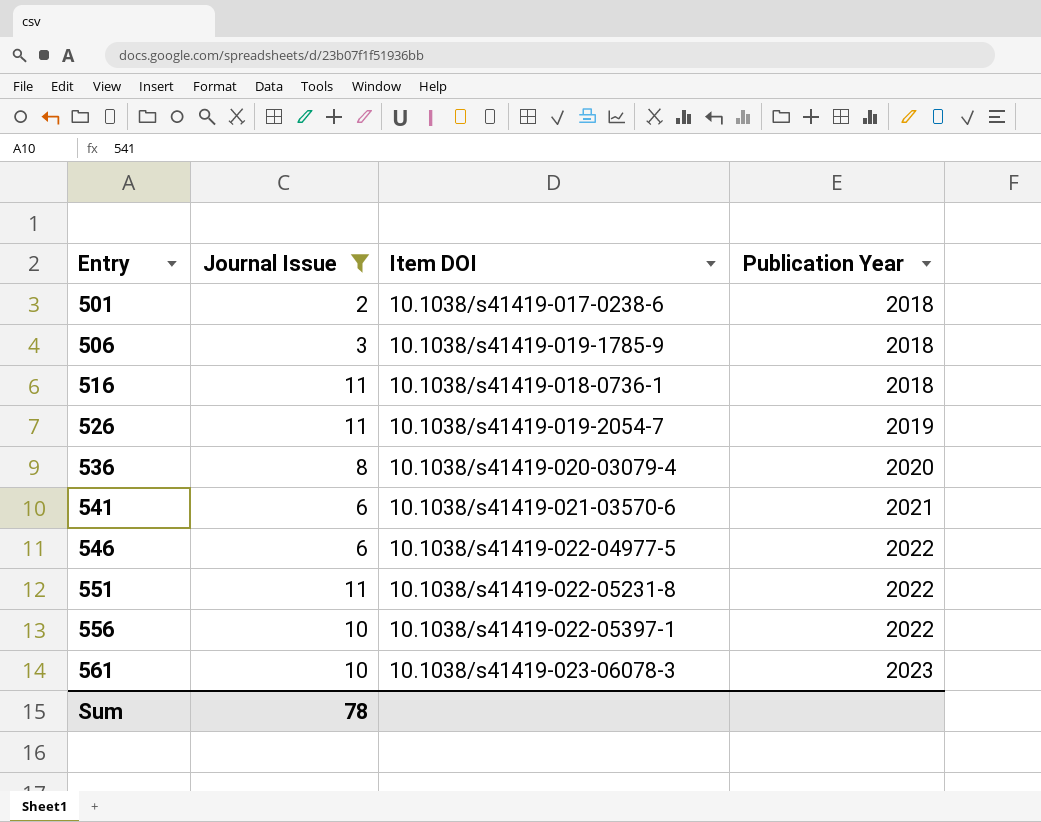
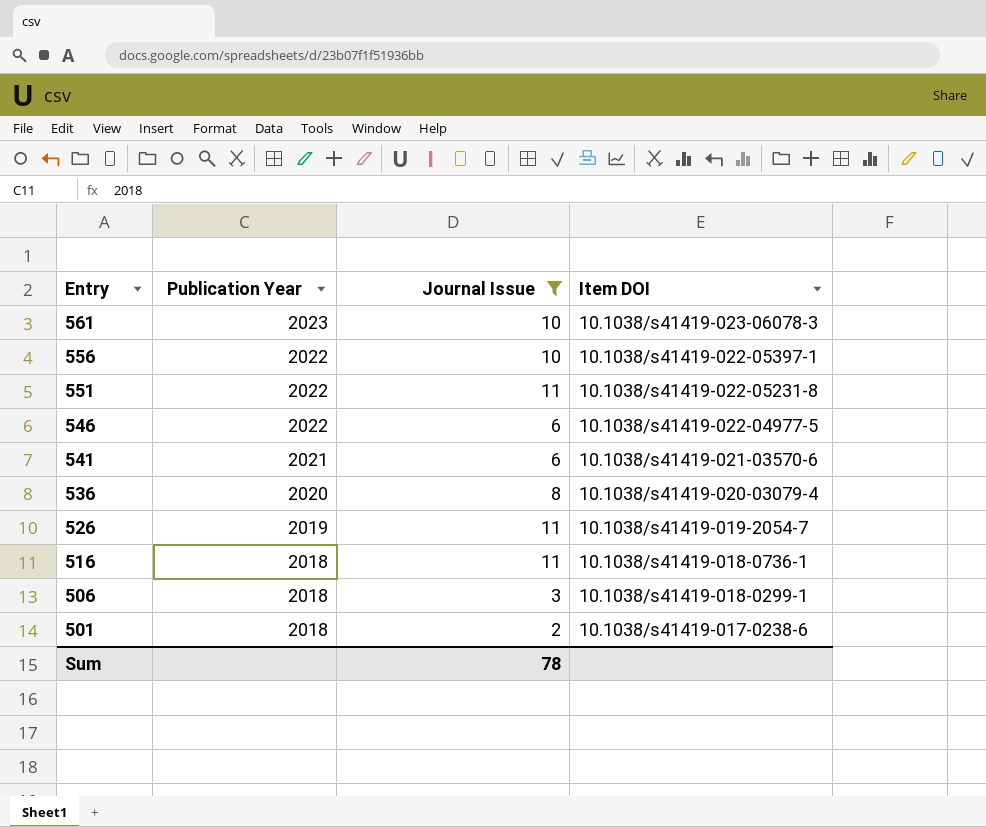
row order: Entry ascending -> Entry descending
column Publication Year | position: 4 -> 2
506 | Item DOI: 10.1038/s41419-019-1785-9 -> 10.1038/s41419-018-0299-1

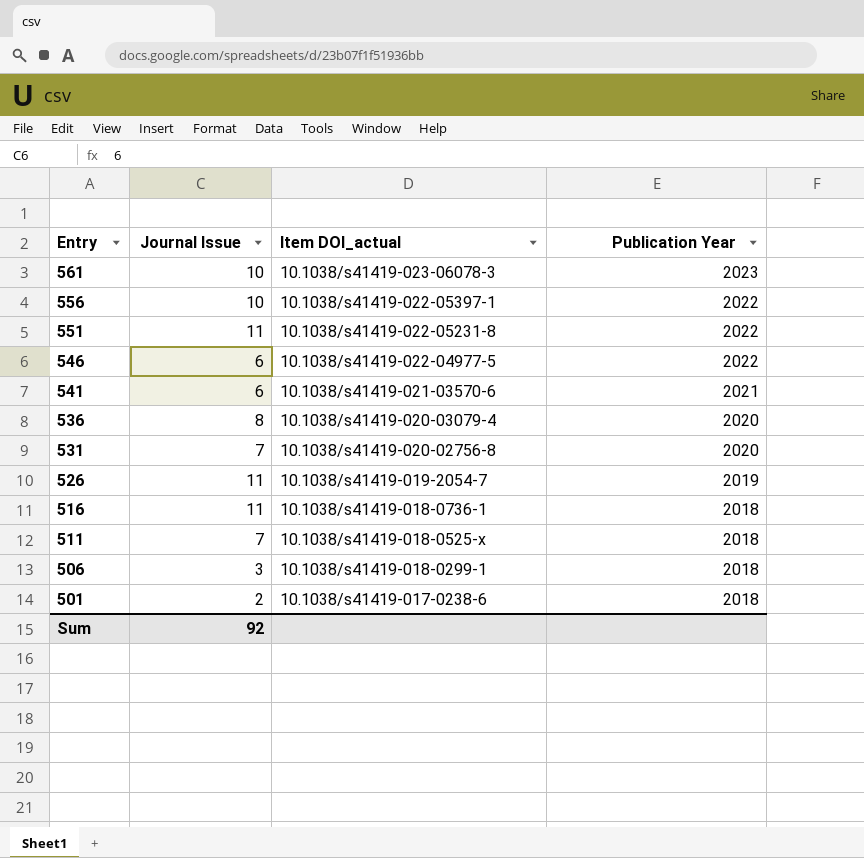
filter: Journal Issue != 7 -> none
column name: Item DOI -> Item DOI_actual
column Publication Year | position: 2 -> 4
Sum | Journal Issue: 78 -> 92

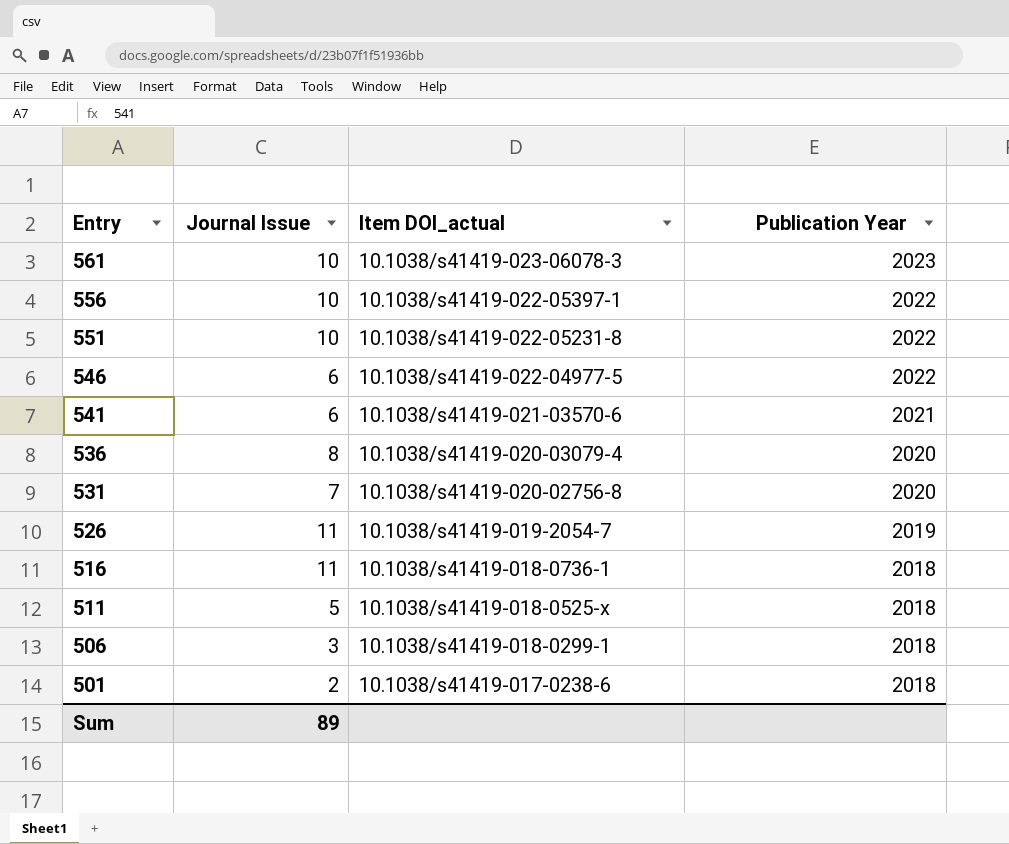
551 | Journal Issue: 11 -> 10
511 | Journal Issue: 7 -> 5
Sum | Journal Issue: 92 -> 89

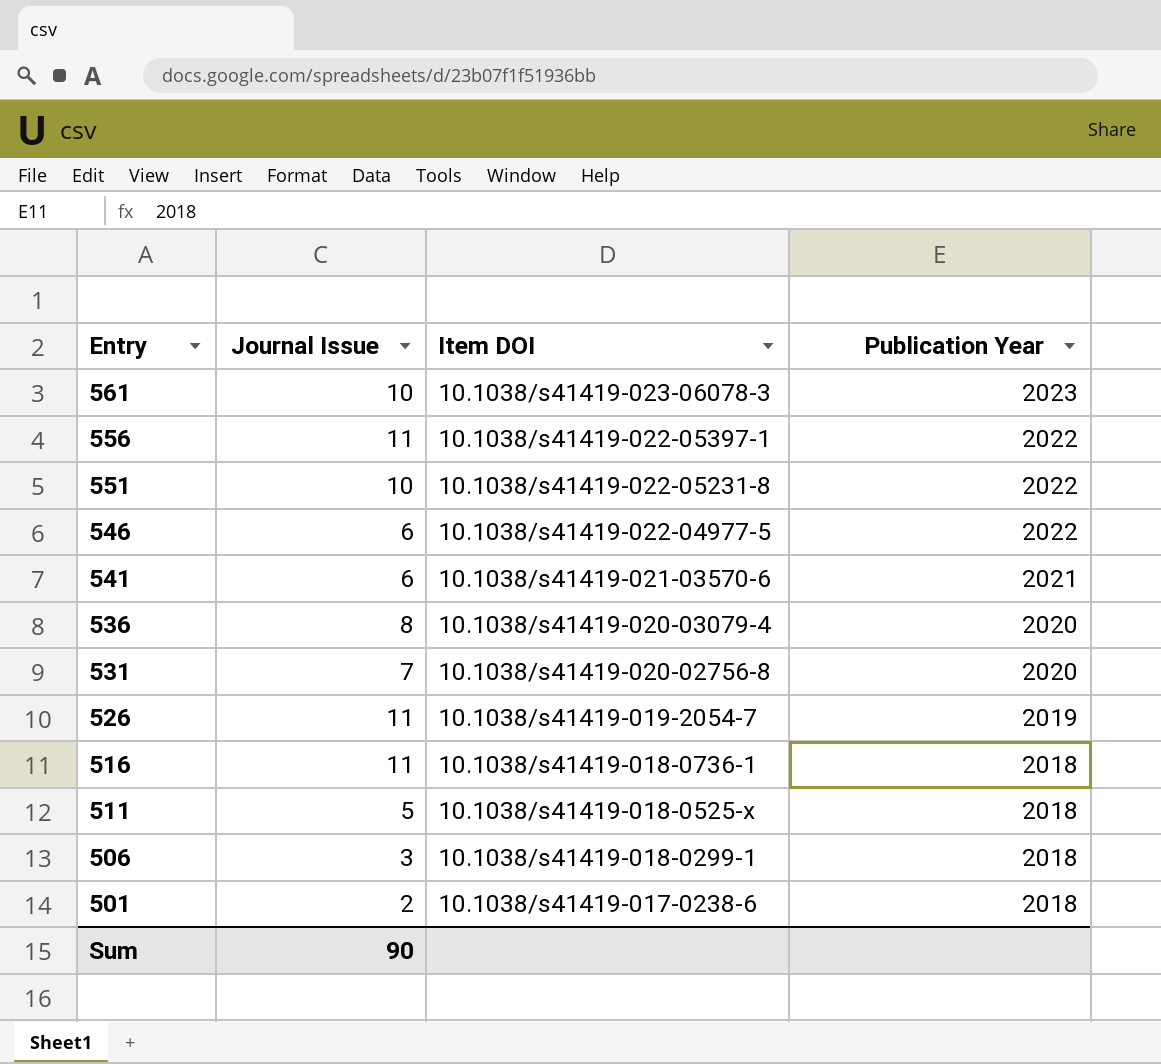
column name: Item DOI_actual -> Item DOI
556 | Journal Issue: 10 -> 11
Sum | Journal Issue: 89 -> 90

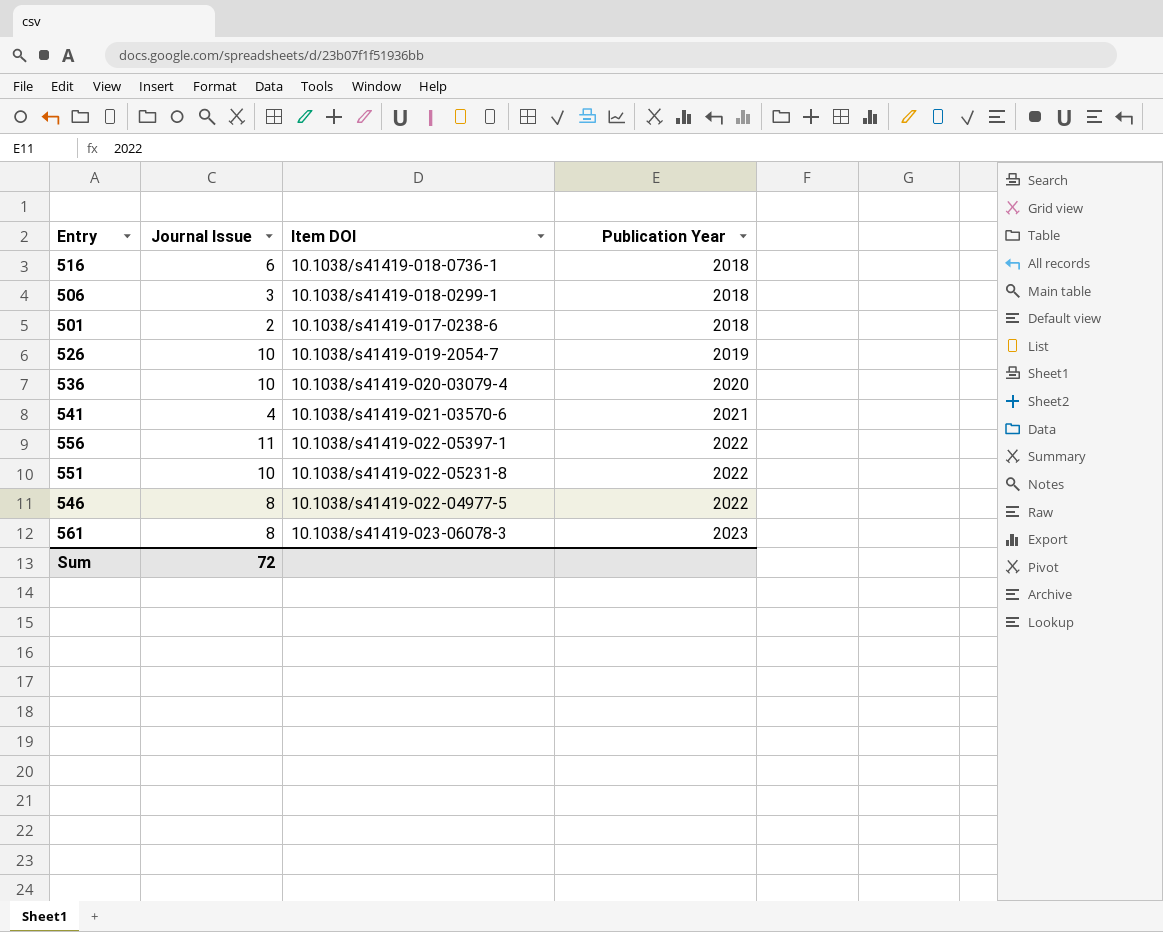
row order: Entry descending -> Publication Year ascending
row 531: 7 | 10.1038/s41419-020-02756-8 | 2020 -> none
row 511: 5 | 10.1038/s41419-018-0525-x | 2018 -> none
516 | Journal Issue: 11 -> 6
526 | Journal Issue: 11 -> 10
536 | Journal Issue: 8 -> 10
541 | Journal Issue: 6 -> 4
546 | Journal Issue: 6 -> 8
561 | Journal Issue: 10 -> 8
Sum | Journal Issue: 90 -> 72

